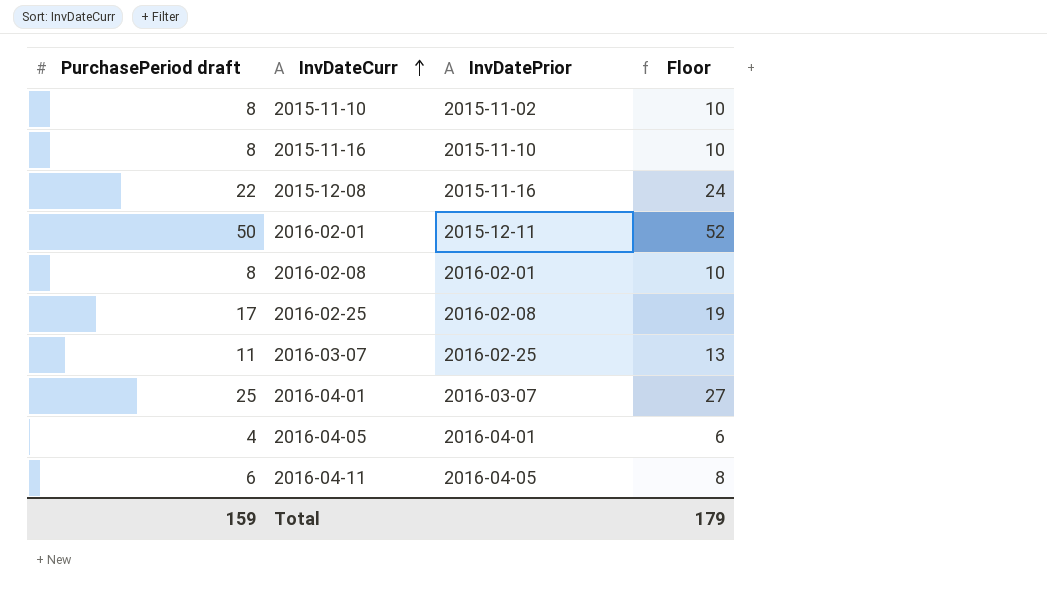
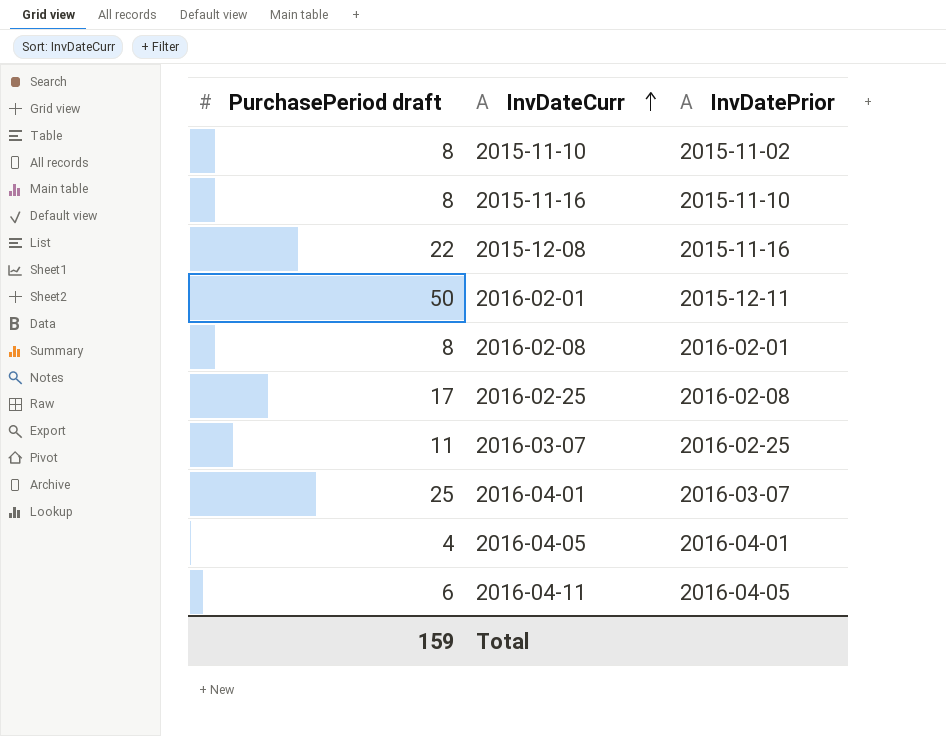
column Floor | formula: [PurchasePeriod draft] + 2 -> none

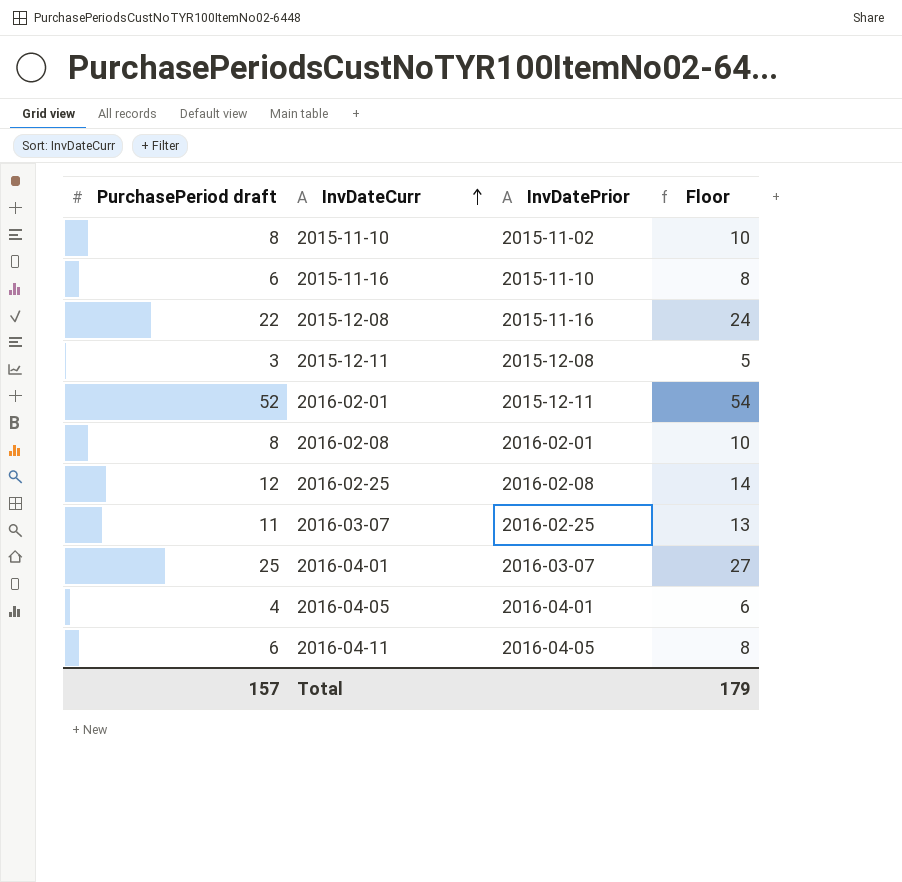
column Floor | formula: none -> [PurchasePeriod draft] + 2
2015-11-16 | PurchasePeriod draft: 8 -> 6
row 2015-12-11: none -> 3 | 2015-12-08 | 5
2016-02-01 | PurchasePeriod draft: 50 -> 52
2016-02-25 | PurchasePeriod draft: 17 -> 12
Total | PurchasePeriod draft: 159 -> 157

